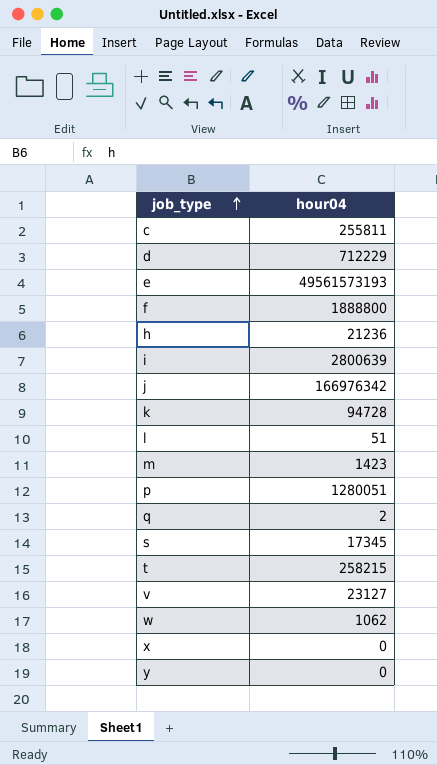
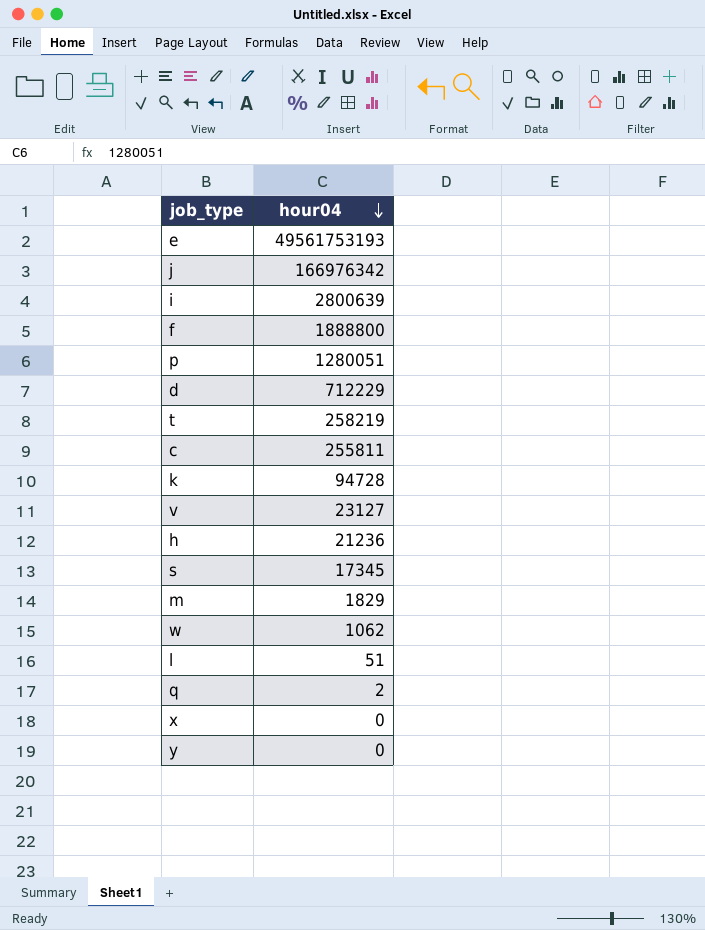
row order: job_type ascending -> hour04 descending
e | hour04: 49561573193 -> 49561753193
t | hour04: 258215 -> 258219
m | hour04: 1423 -> 1829

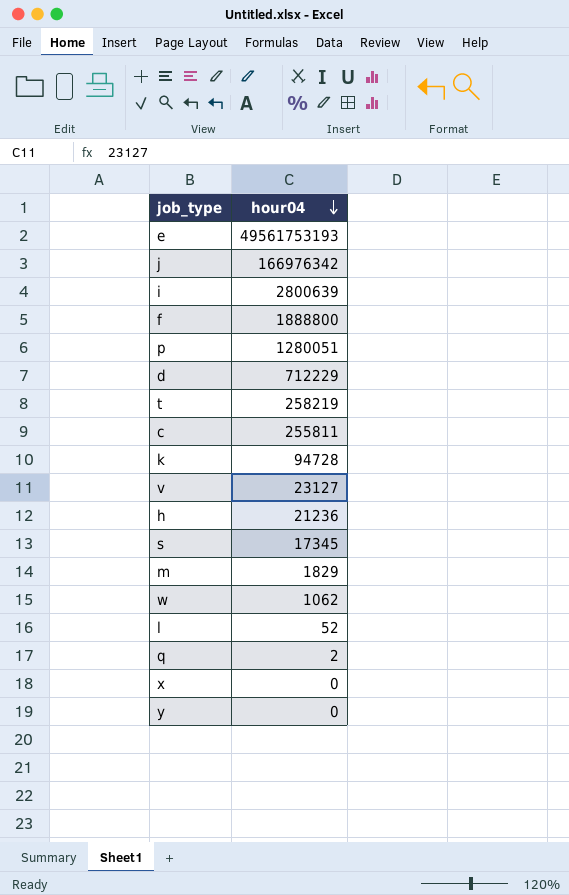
l | hour04: 51 -> 52

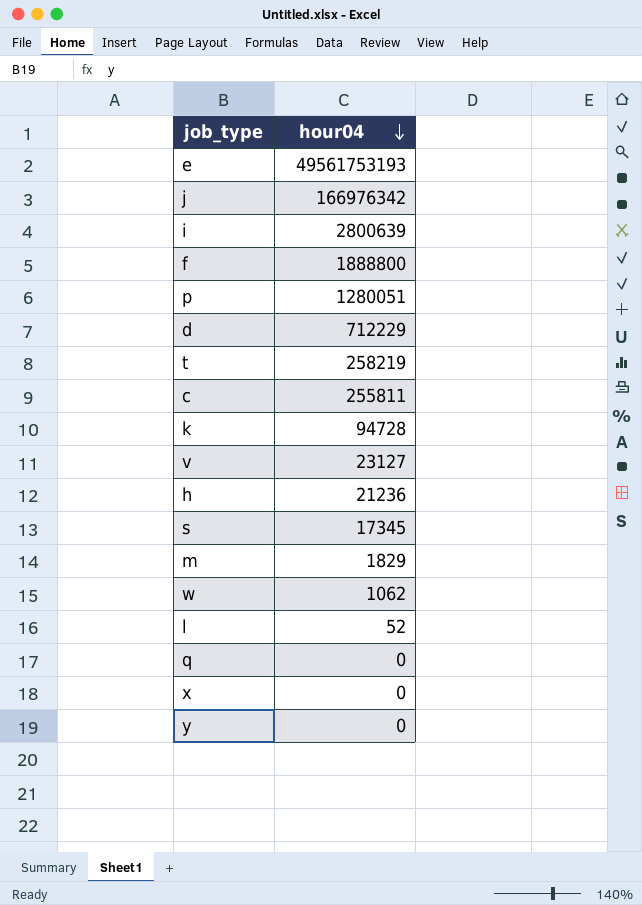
q | hour04: 2 -> 0

